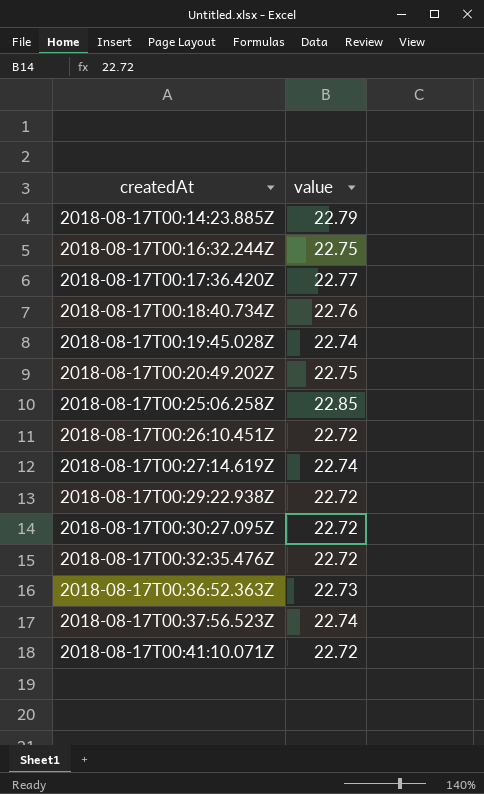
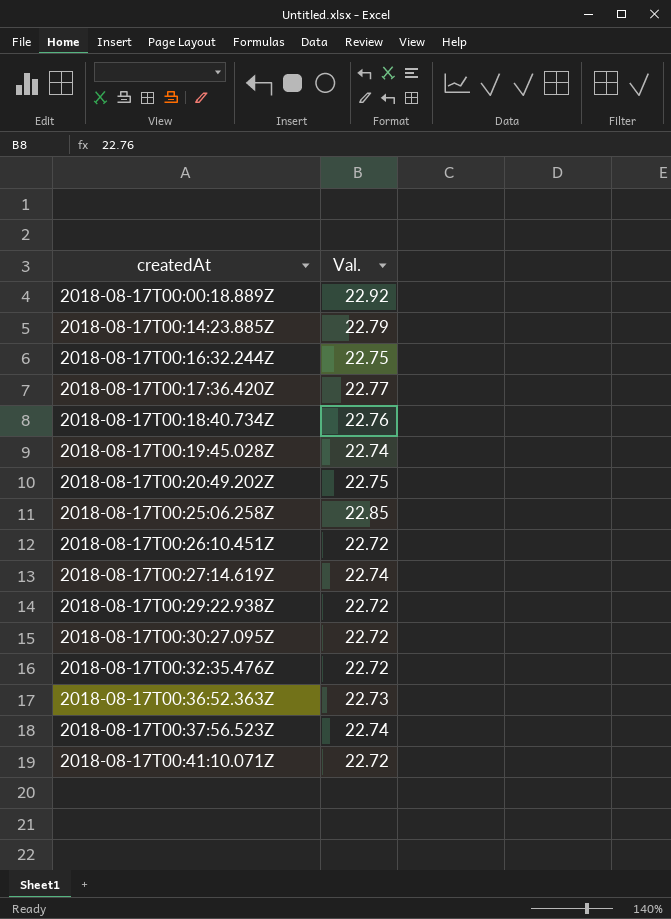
column name: value -> Val.
row 2018-08-17T00:00:18.889Z: none -> 22.92

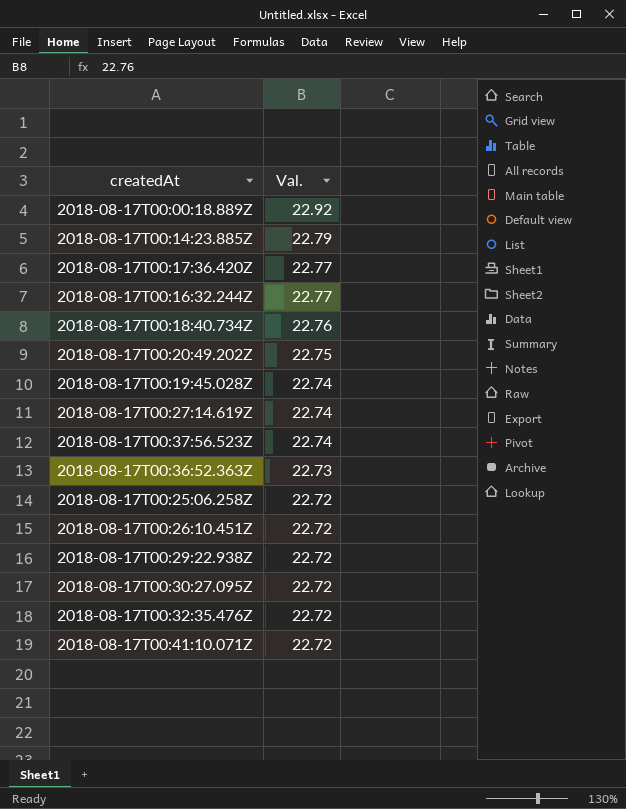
row order: createdAt ascending -> Val. descending
2018-08-17T00:16:32.244Z | Val.: 22.75 -> 22.77
2018-08-17T00:25:06.258Z | Val.: 22.85 -> 22.72

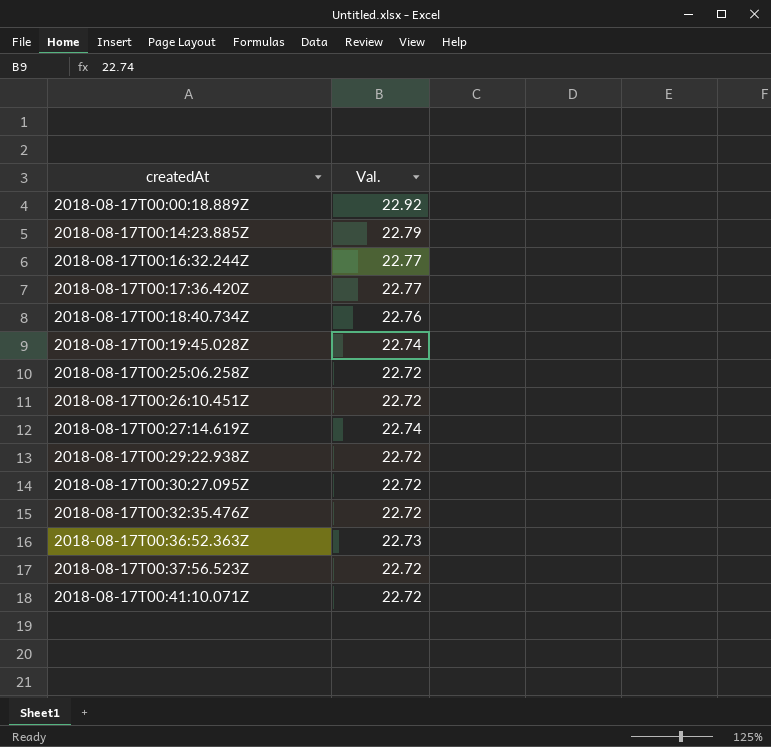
row order: Val. descending -> createdAt ascending
row 2018-08-17T00:20:49.202Z: 22.75 -> none
2018-08-17T00:37:56.523Z | Val.: 22.74 -> 22.72

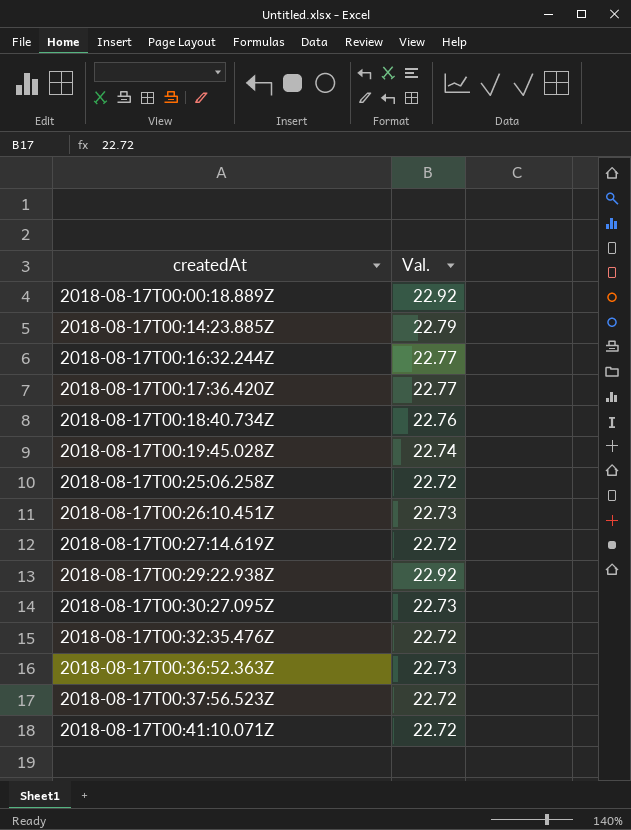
2018-08-17T00:26:10.451Z | Val.: 22.72 -> 22.73
2018-08-17T00:27:14.619Z | Val.: 22.74 -> 22.72
2018-08-17T00:29:22.938Z | Val.: 22.72 -> 22.92
2018-08-17T00:30:27.095Z | Val.: 22.72 -> 22.73

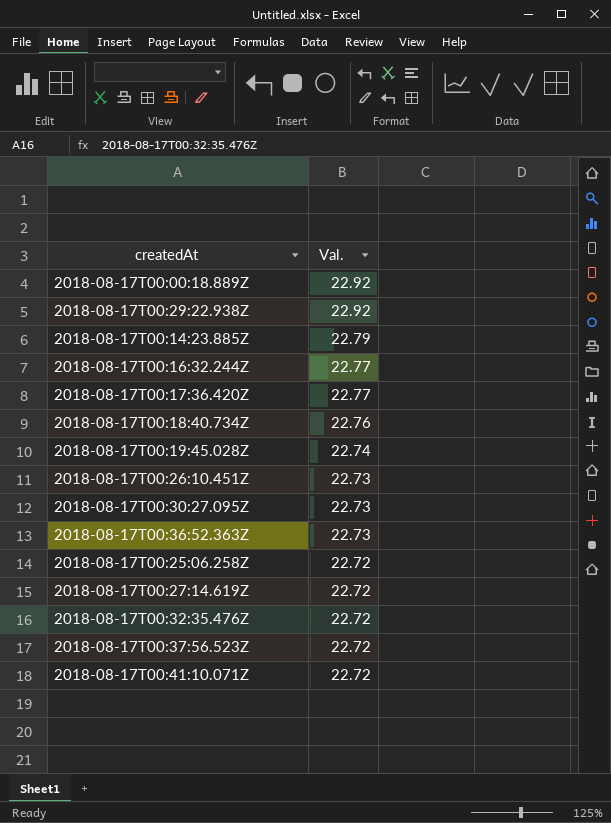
row order: createdAt ascending -> Val. descending

